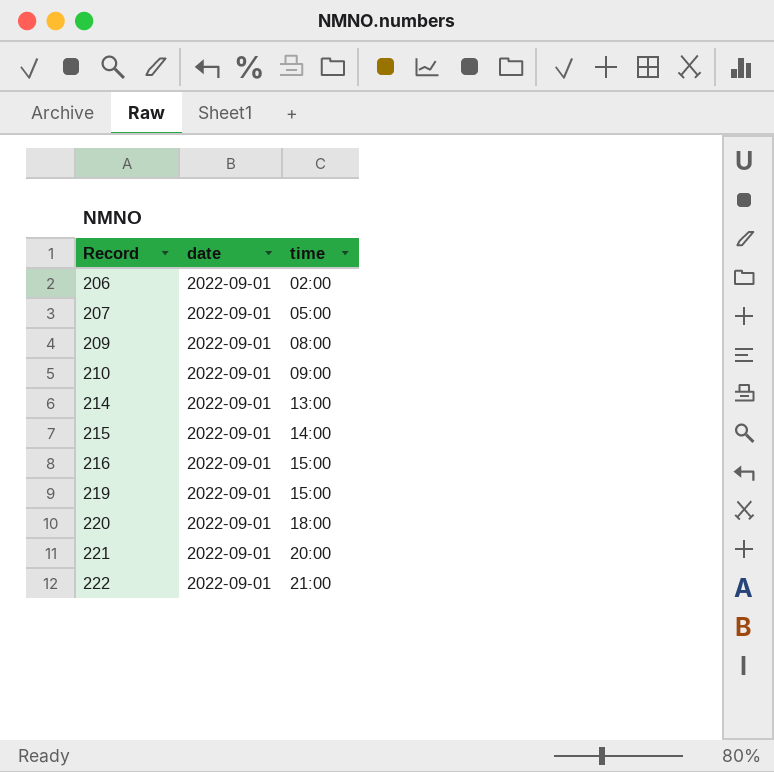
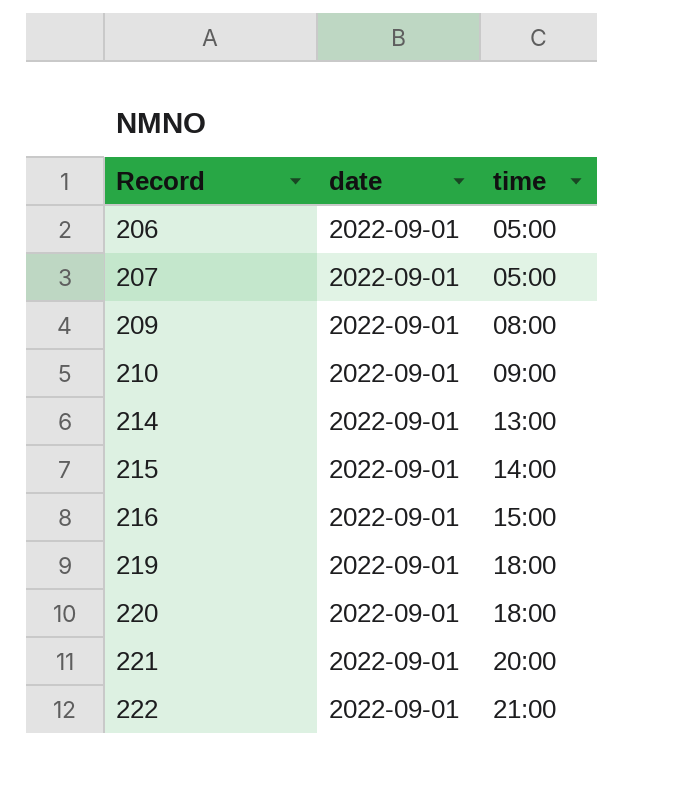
206 | time: 02:00 -> 05:00
219 | time: 15:00 -> 18:00

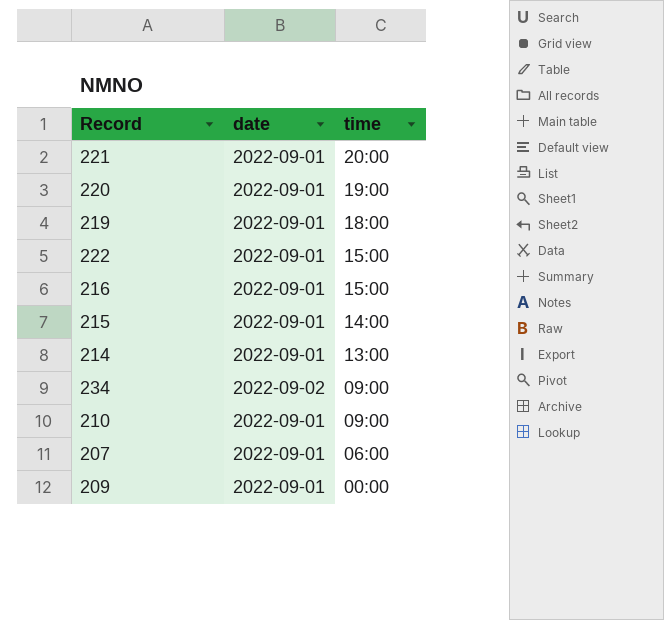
row order: Record ascending -> time descending
row 206: 2022-09-01 | 05:00 -> none
220 | time: 18:00 -> 19:00
222 | time: 21:00 -> 15:00
row 234: none -> 2022-09-02 | 09:00
207 | time: 05:00 -> 06:00
209 | time: 08:00 -> 00:00

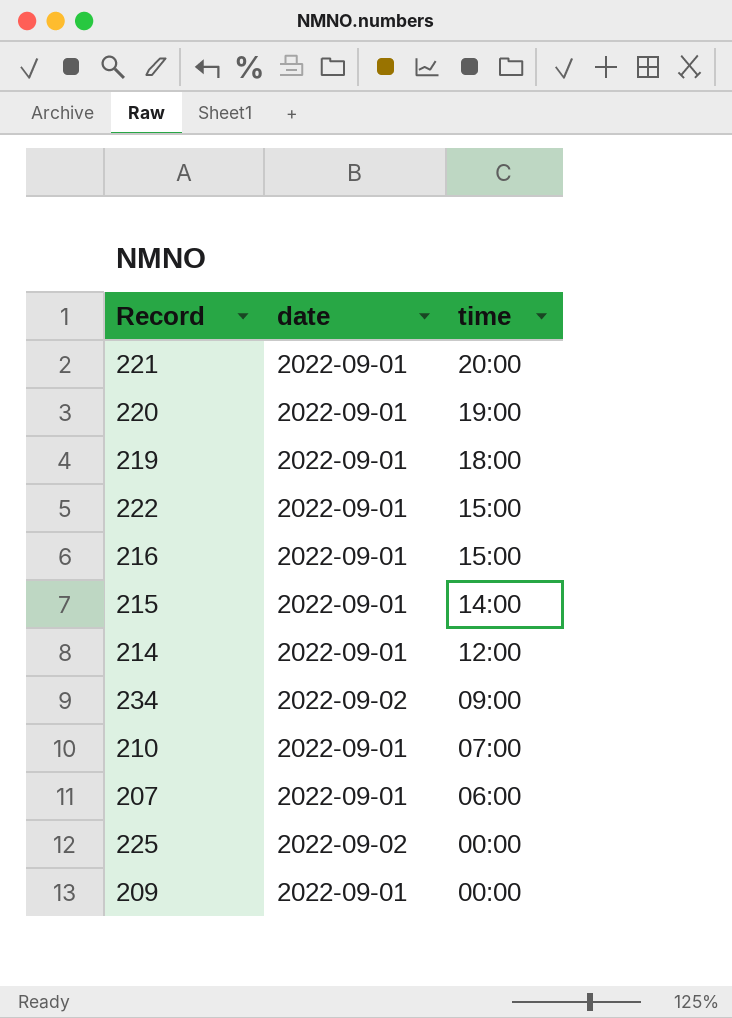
214 | time: 13:00 -> 12:00
210 | time: 09:00 -> 07:00
row 225: none -> 2022-09-02 | 00:00

